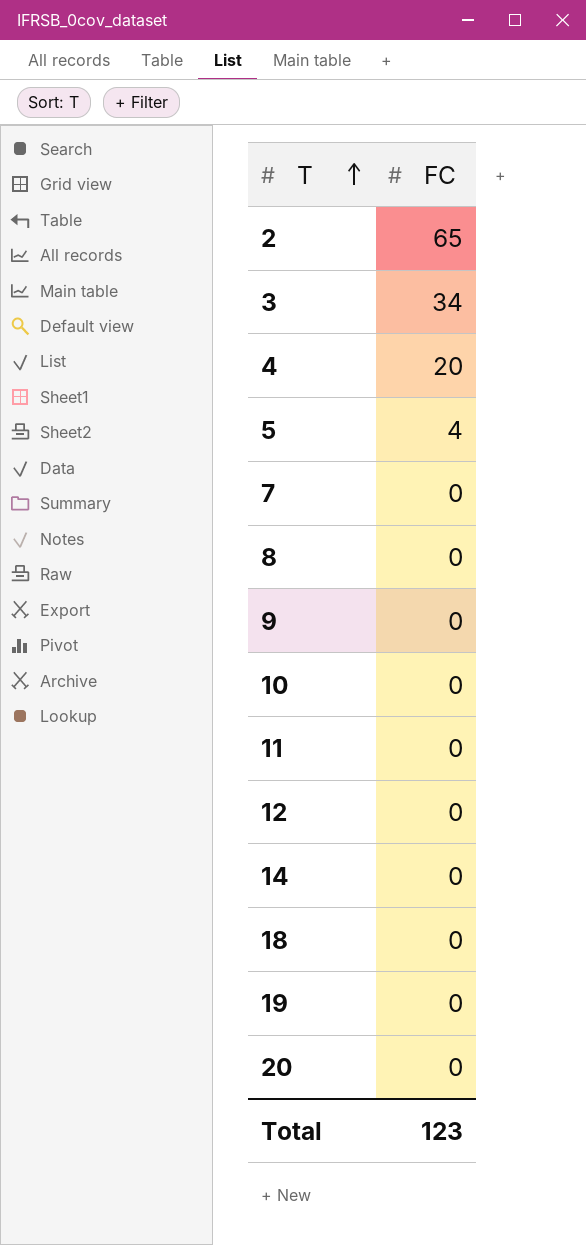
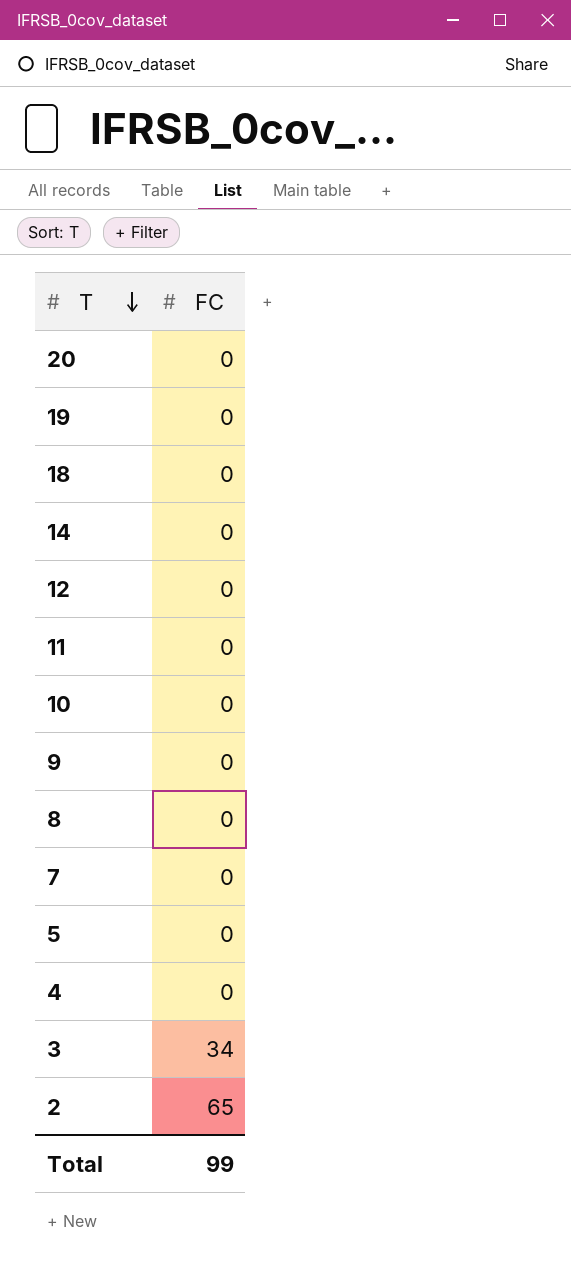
row order: T ascending -> T descending
5 | FC: 4 -> 0
4 | FC: 20 -> 0
Total | FC: 123 -> 99

